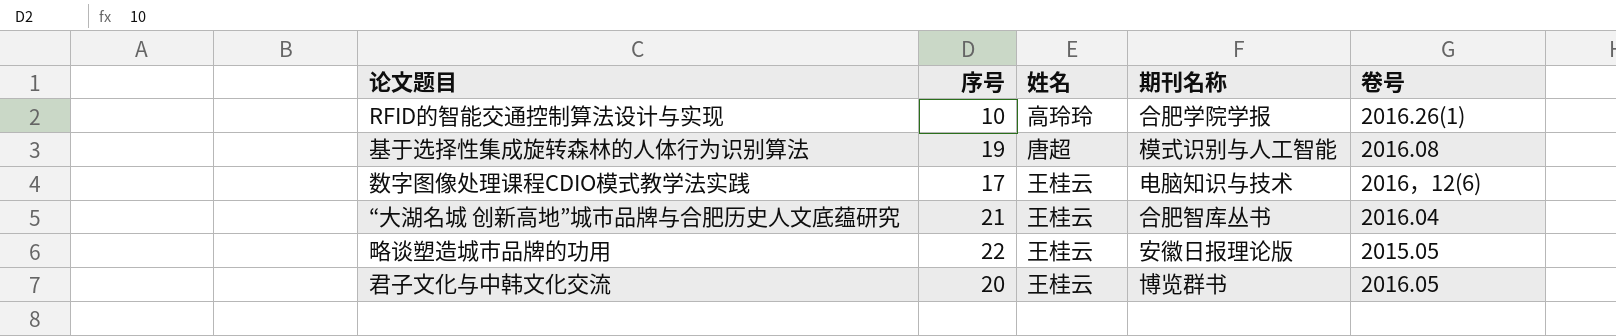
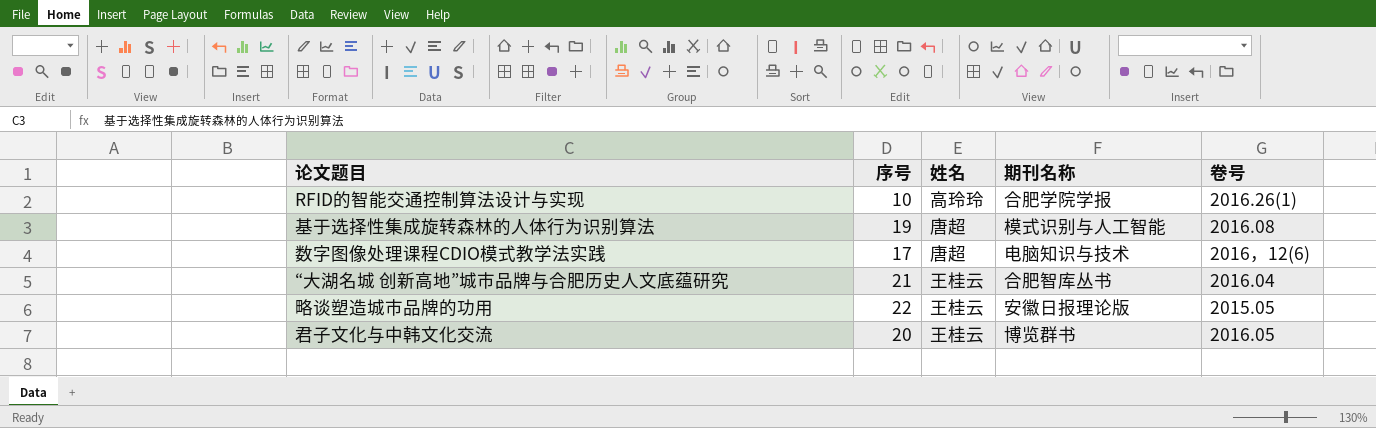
数字图像处理课程CDIO模式教学法实践 | 姓名: 王桂云 -> 唐超

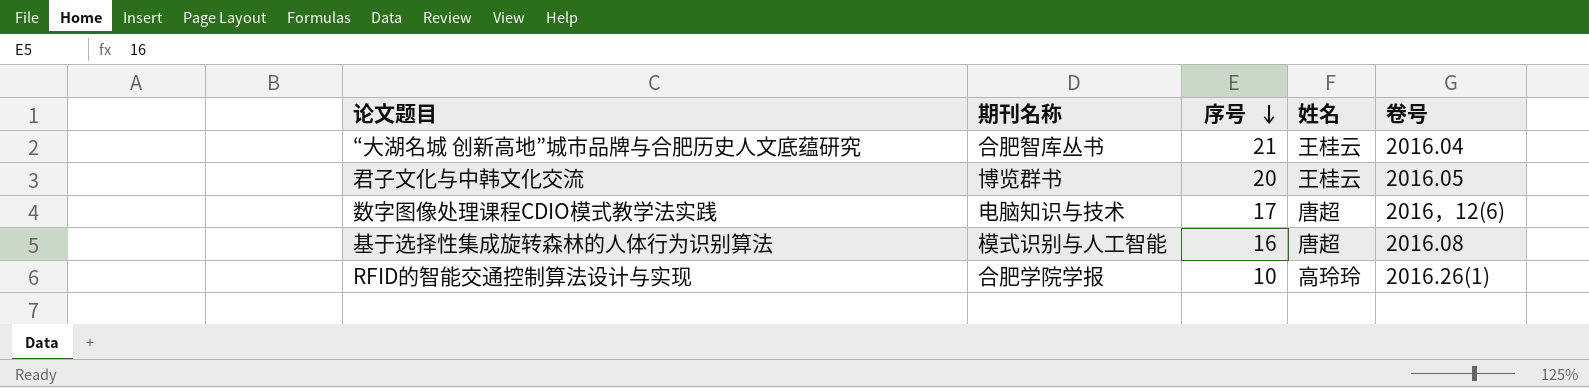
row order: none -> 序号 descending
column 期刊名称 | position: 4 -> 2
row 略谈塑造城市品牌的功用: 22 | 王桂云 | 安徽日报理论版 | 2015.05 -> none
基于选择性集成旋转森林的人体行为识别算法 | 序号: 19 -> 16

